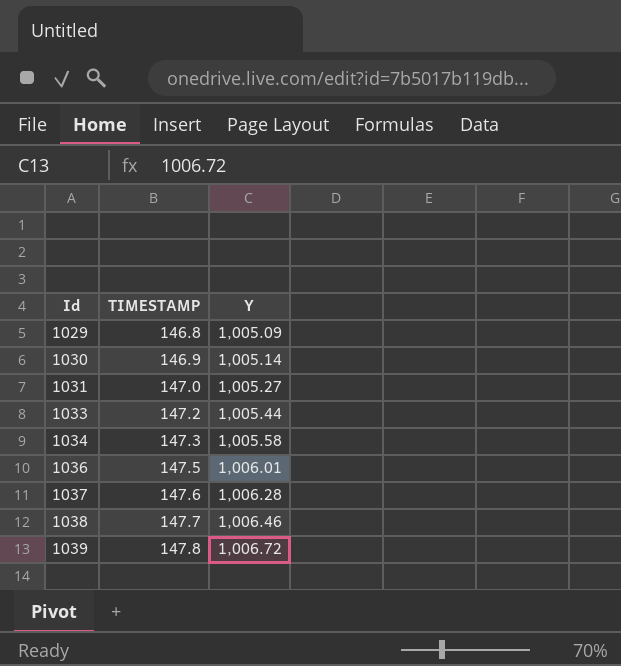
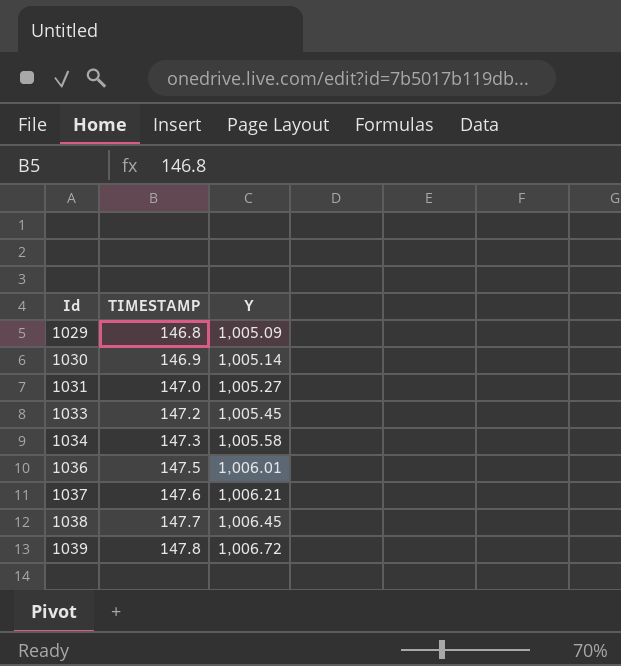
1033 | Y: 1,005.44 -> 1,005.45
1037 | Y: 1,006.28 -> 1,006.21
1038 | Y: 1,006.46 -> 1,006.45

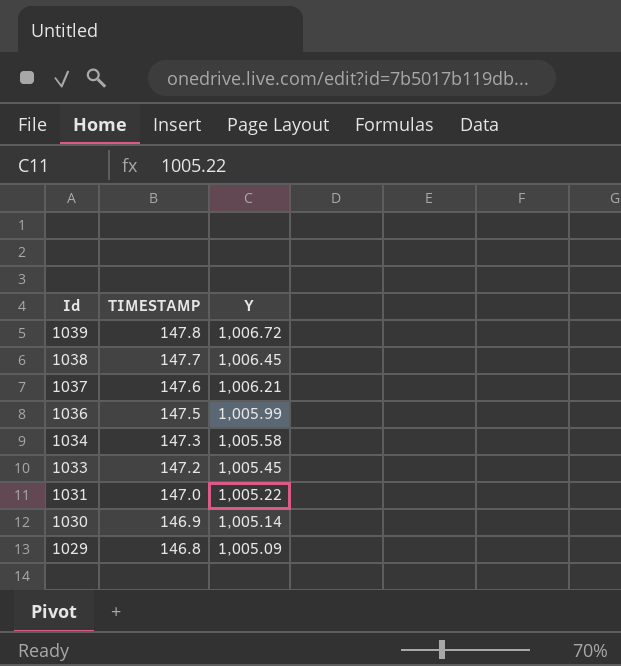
row order: Id ascending -> Id descending
1036 | Y: 1,006.01 -> 1,005.99
1031 | Y: 1,005.27 -> 1,005.22

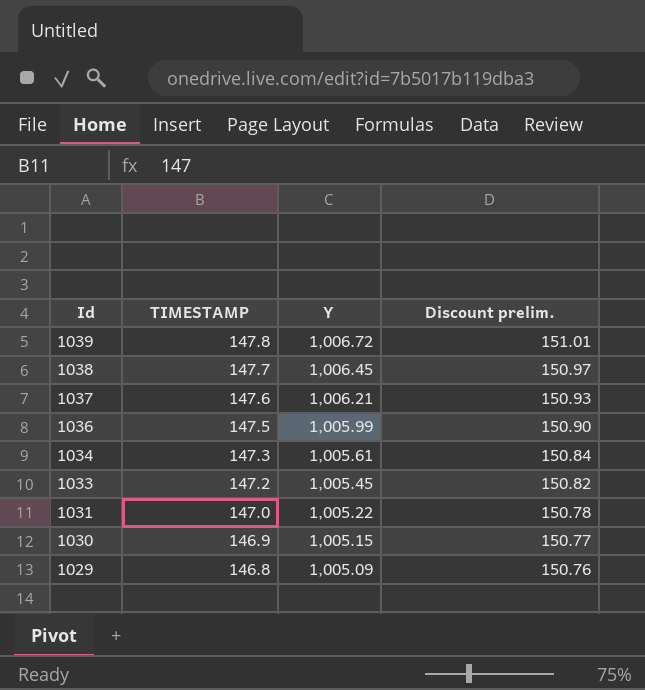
column Discount prelim. | formula: none -> [Y] * 0.15
1034 | Y: 1,005.58 -> 1,005.61
1030 | Y: 1,005.14 -> 1,005.15

